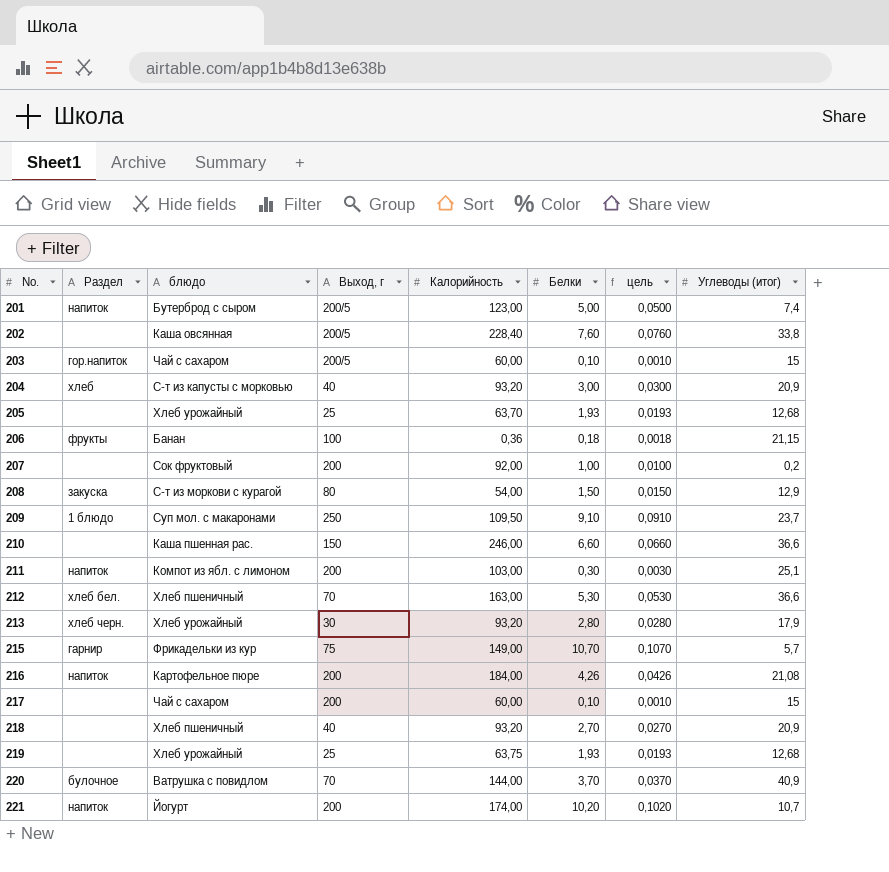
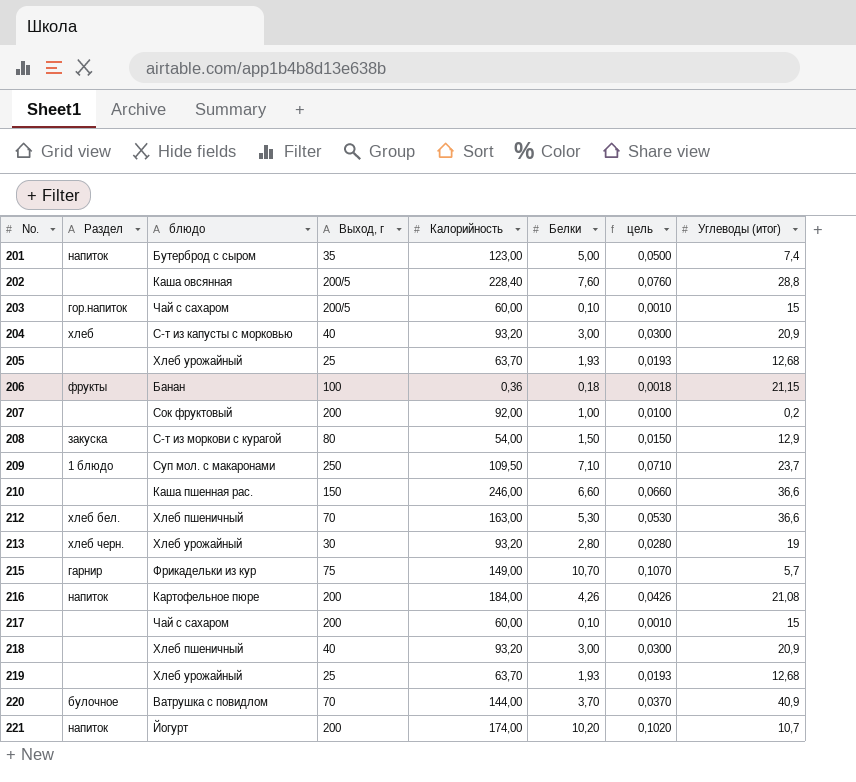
row 211: напиток | Компот из ябл. с лимоном | 200 | 103,00 | 0,30 | 0,0030 | 25,1 -> none
201 | Выход, г: 200/5 -> 35
202 | Углеводы (итог): 33,8 -> 28,8
209 | Белки: 9,10 -> 7,10
209 | цель: 0,0910 -> 0,0710
213 | Углеводы (итог): 17,9 -> 19
218 | Белки: 2,70 -> 3,00
218 | цель: 0,0270 -> 0,0300
219 | Калорийность: 63,75 -> 63,70

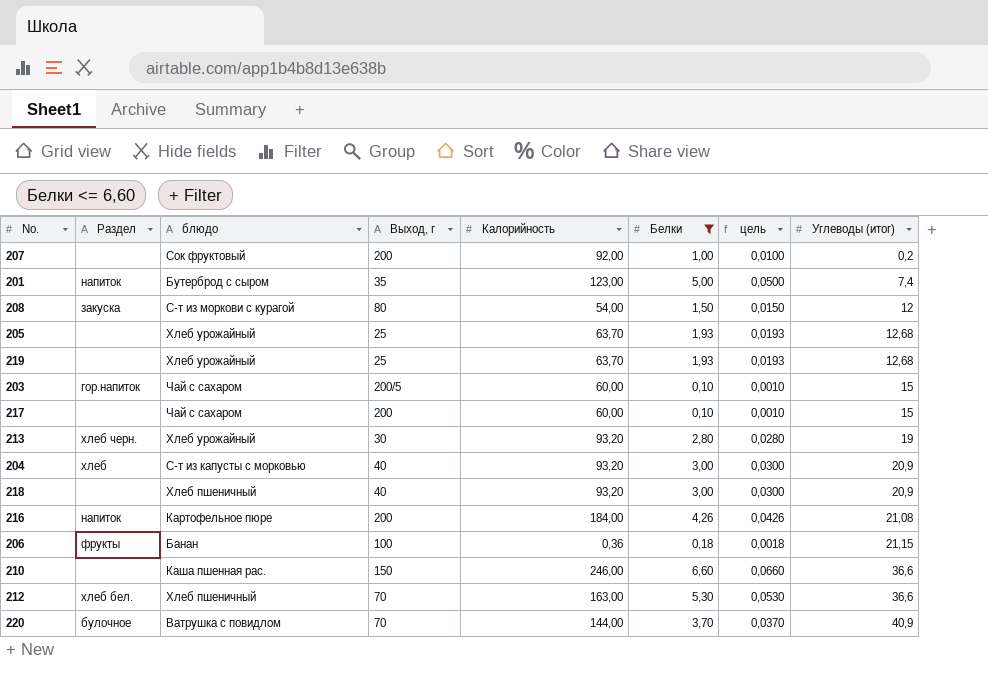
filter: none -> Белки <= 6,60
row order: No. ascending -> Углеводы (итог) ascending
208 | Углеводы (итог): 12,9 -> 12

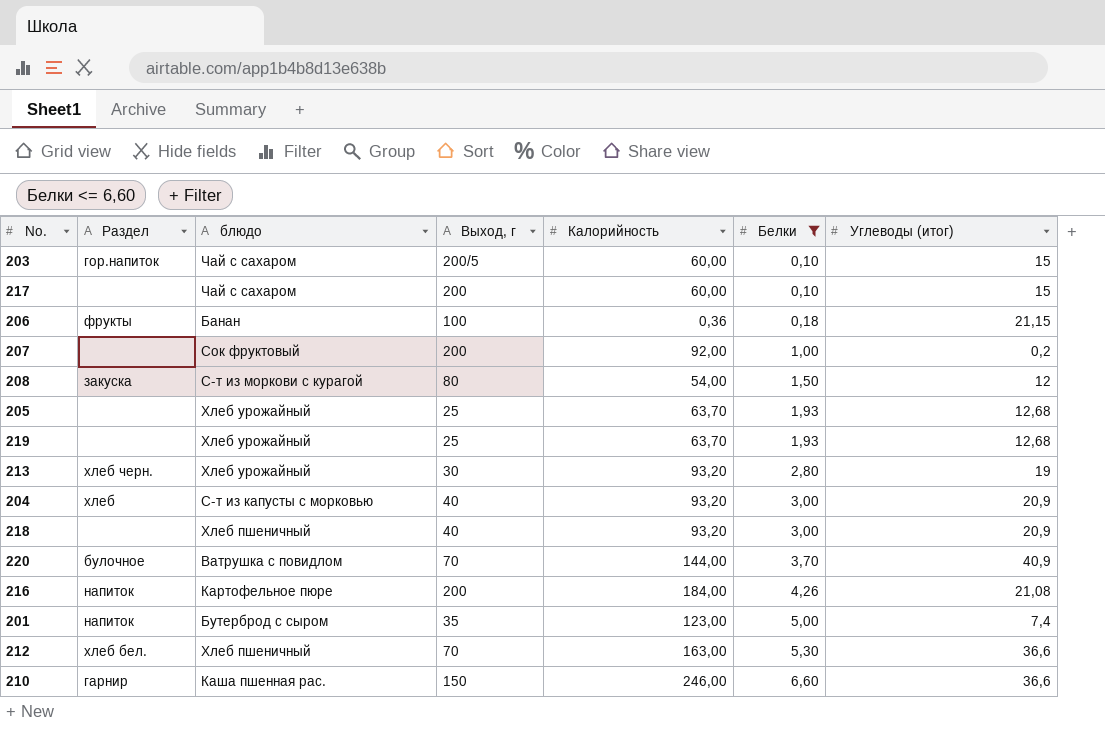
row order: Углеводы (итог) ascending -> Белки ascending
column цель | formula: [Белки] * 0,01 -> none
210 | Раздел: none -> гарнир

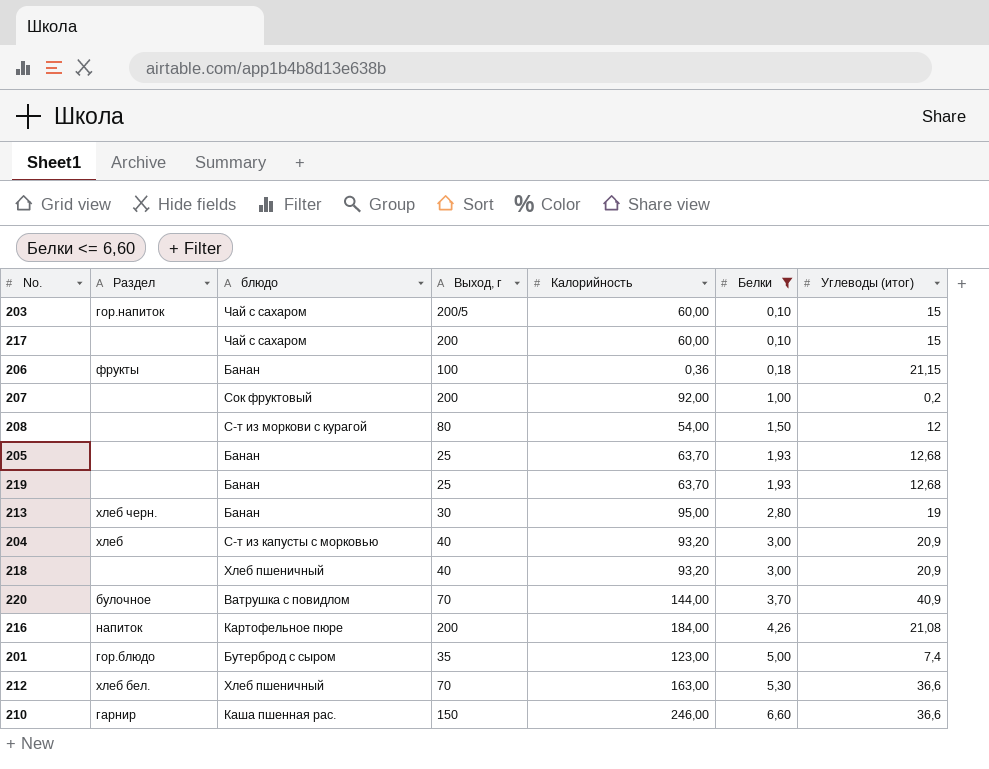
208 | Раздел: закуска -> none
205 | блюдо: Хлеб урожайный -> Банан
219 | блюдо: Хлеб урожайный -> Банан
213 | блюдо: Хлеб урожайный -> Банан
213 | Калорийность: 93,20 -> 95,00
201 | Раздел: напиток -> гор.блюдо

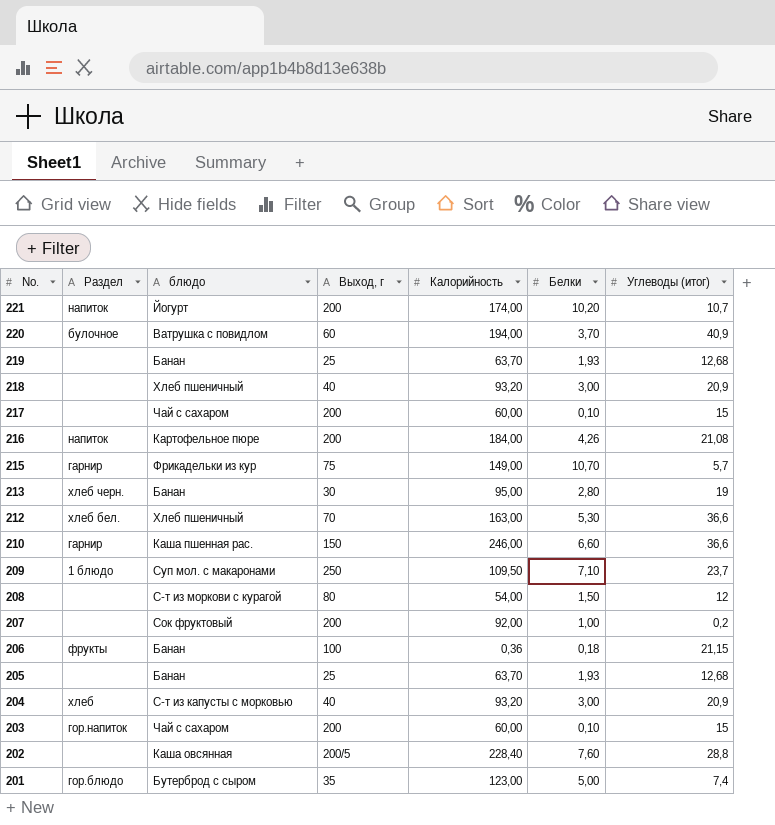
filter: Белки <= 6,60 -> none
row order: Белки ascending -> No. descending
220 | Выход, г: 70 -> 60
220 | Калорийность: 144,00 -> 194,00
203 | Выход, г: 200/5 -> 200

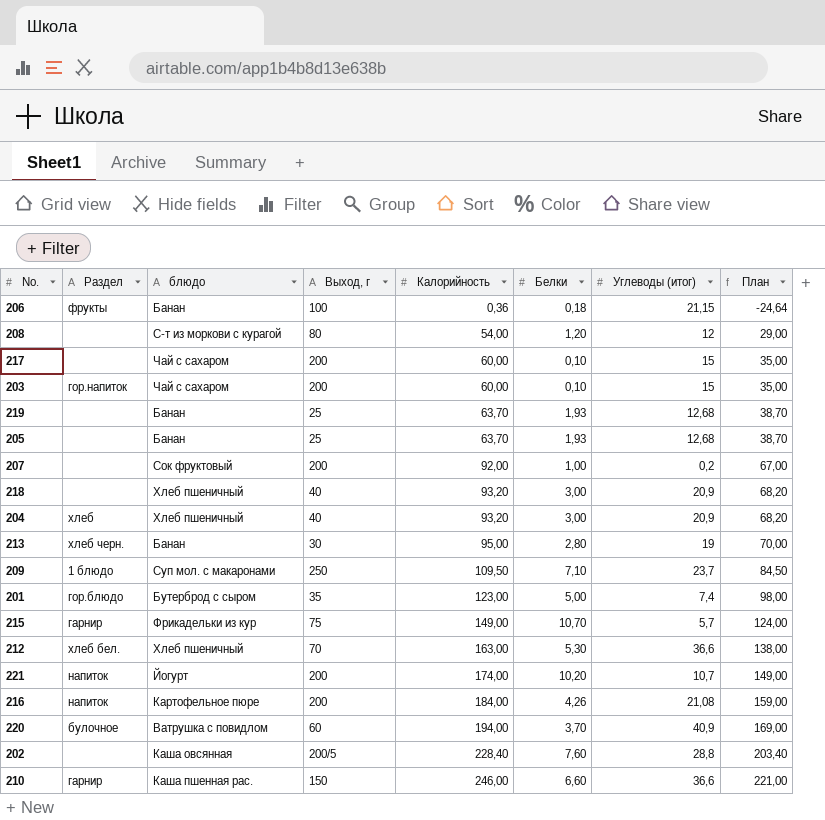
row order: No. descending -> Калорийность ascending
column План | formula: none -> [Калорийность] - 25
208 | Белки: 1,50 -> 1,20
204 | блюдо: С-т из капусты с морковью -> Хлеб пшеничный

